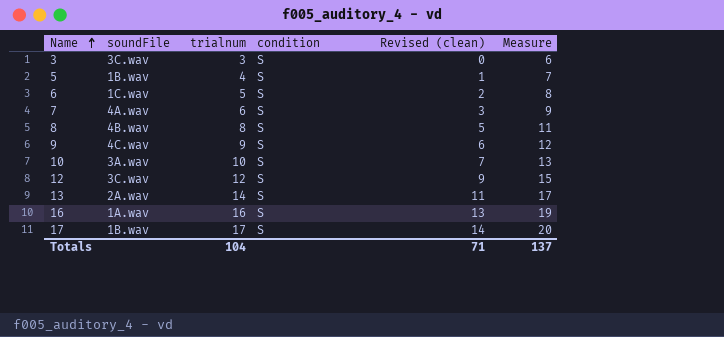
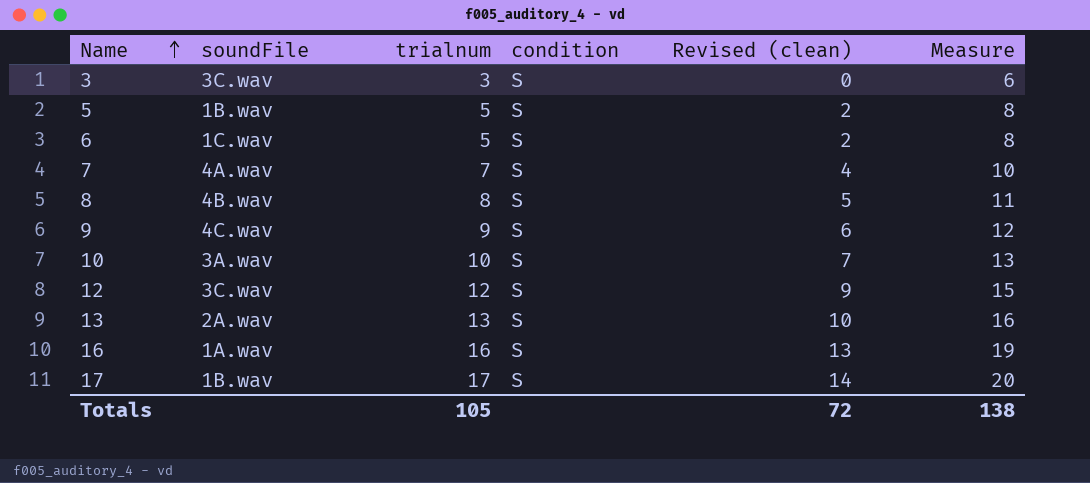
5 | trialnum: 4 -> 5
5 | Revised (clean): 1 -> 2
5 | Measure: 7 -> 8
7 | trialnum: 6 -> 7
7 | Revised (clean): 3 -> 4
7 | Measure: 9 -> 10
13 | trialnum: 14 -> 13
13 | Revised (clean): 11 -> 10
13 | Measure: 17 -> 16
Totals | trialnum: 104 -> 105
Totals | Revised (clean): 71 -> 72
Totals | Measure: 137 -> 138

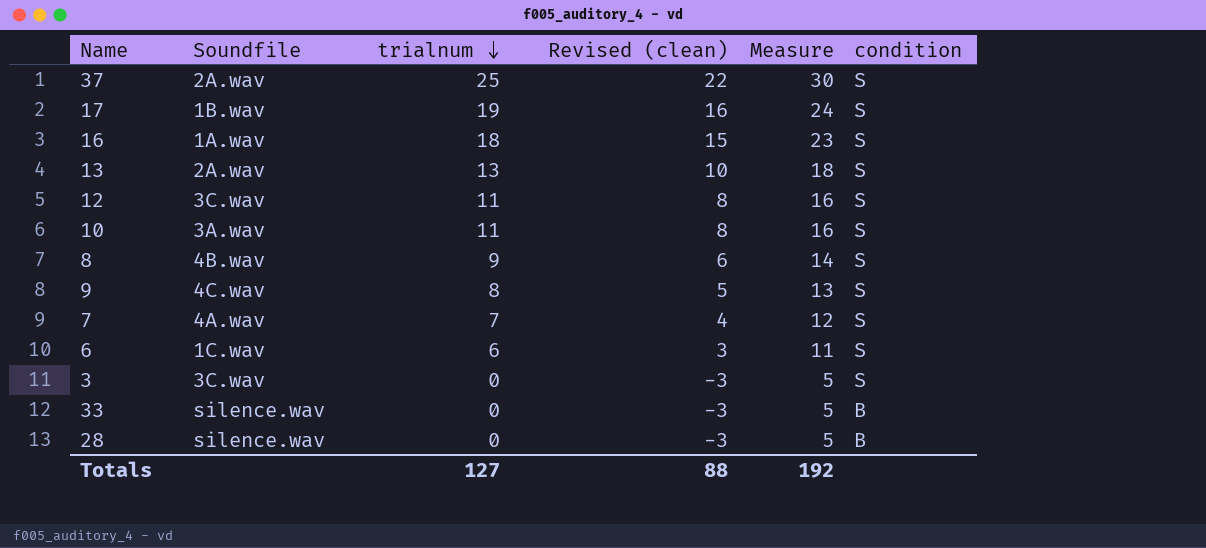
row order: Name ascending -> trialnum descending
column name: soundFile -> Soundfile
column Measure | formula: [trialnum] + 3 -> [trialnum] + 5
column condition | position: 4 -> 6
row 5: 1B.wav | 5 | S | 2 | 8 -> none
row 37: none -> 2A.wav | 25 | 22 | 30 | S
17 | trialnum: 17 -> 19
17 | Revised (clean): 14 -> 16
16 | trialnum: 16 -> 18
16 | Revised (clean): 13 -> 15
12 | trialnum: 12 -> 11
12 | Revised (clean): 9 -> 8
10 | trialnum: 10 -> 11
10 | Revised (clean): 7 -> 8
8 | trialnum: 8 -> 9
8 | Revised (clean): 5 -> 6
9 | trialnum: 9 -> 8
9 | Revised (clean): 6 -> 5
6 | trialnum: 5 -> 6
6 | Revised (clean): 2 -> 3
3 | trialnum: 3 -> 0
3 | Revised (clean): 0 -> -3
row 33: none -> silence.wav | 0 | -3 | 5 | B
row 28: none -> silence.wav | 0 | -3 | 5 | B
Totals | trialnum: 105 -> 127
Totals | Revised (clean): 72 -> 88
Totals | Measure: 138 -> 192

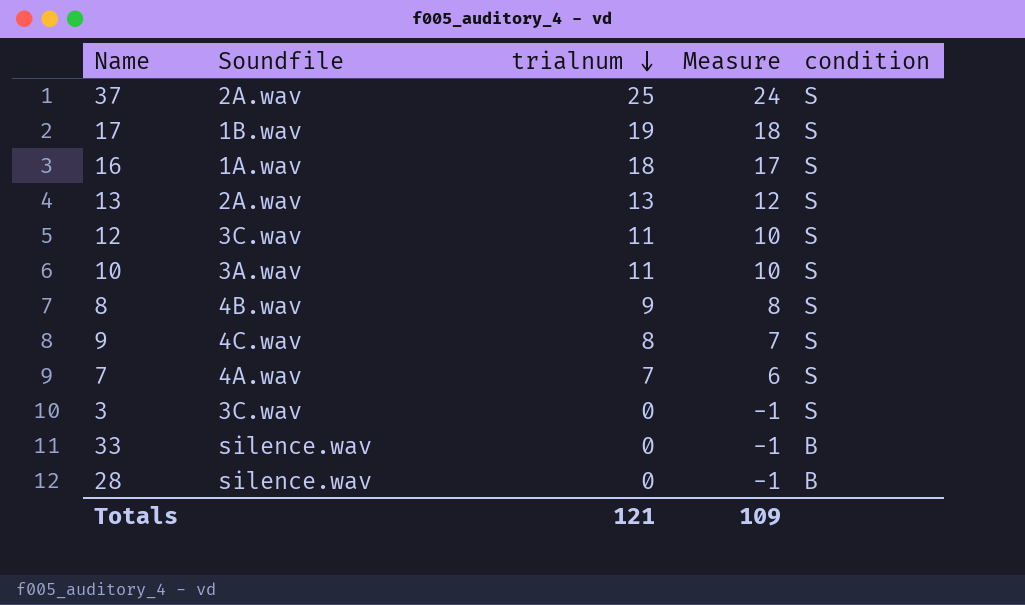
column Revised (clean) | formula: [trialnum] - 3 -> none
column Measure | formula: [trialnum] + 5 -> [trialnum] - 1
row 6: 1C.wav | 6 | 3 | 11 | S -> none
Totals | trialnum: 127 -> 121
Totals | Measure: 192 -> 109

